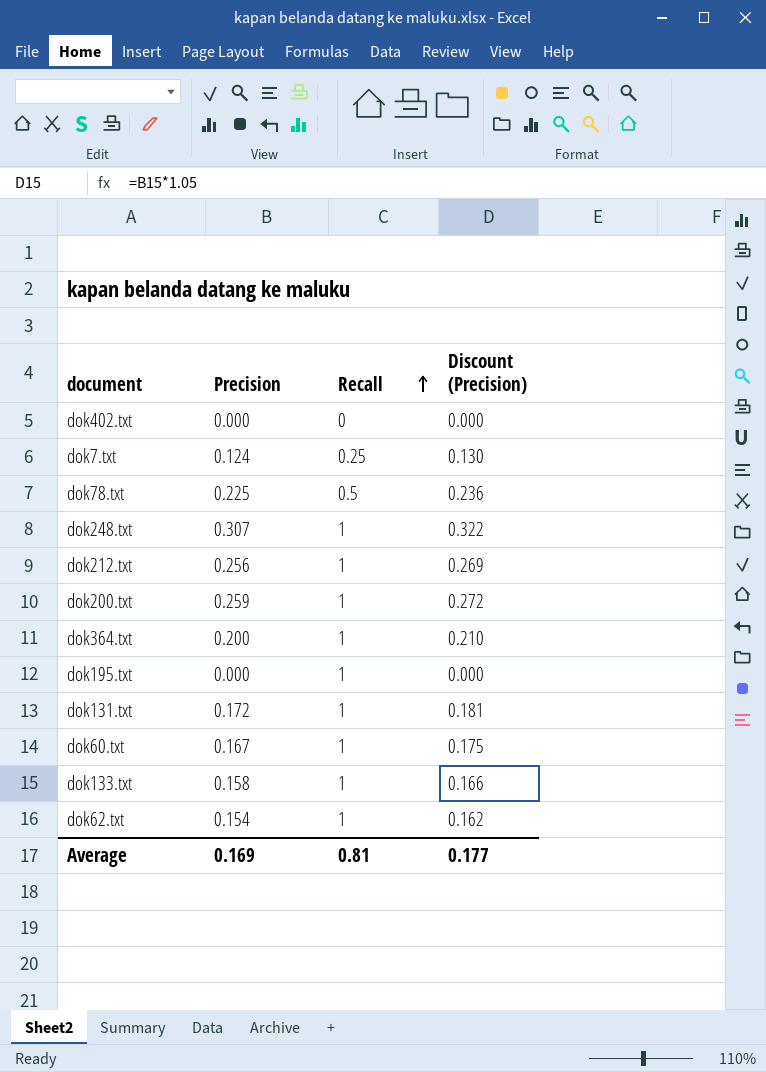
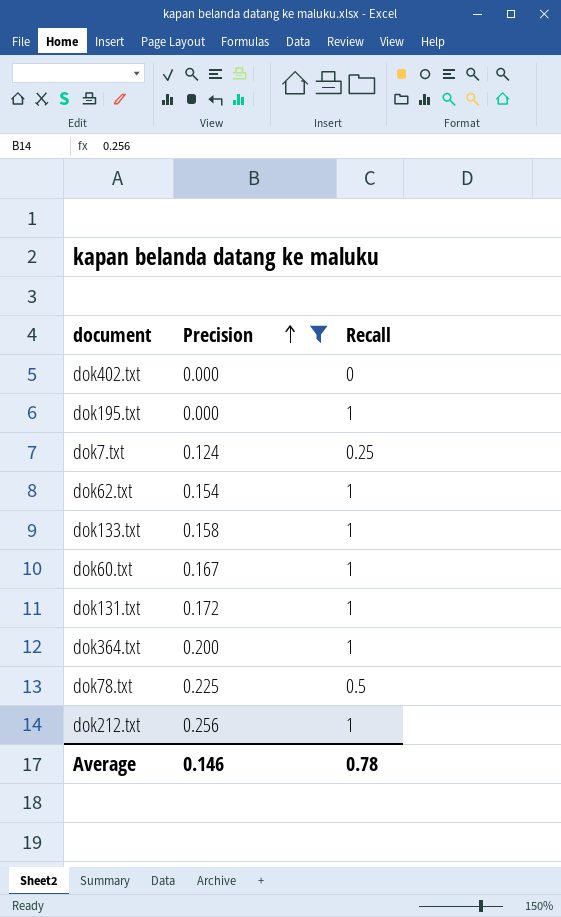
filter: none -> Precision <= 0.256
row order: Recall ascending -> Precision ascending
column Discount (Precision) | formula: [Precision] * 1.05 -> none
Average | Precision: 0.169 -> 0.146
Average | Recall: 0.81 -> 0.78

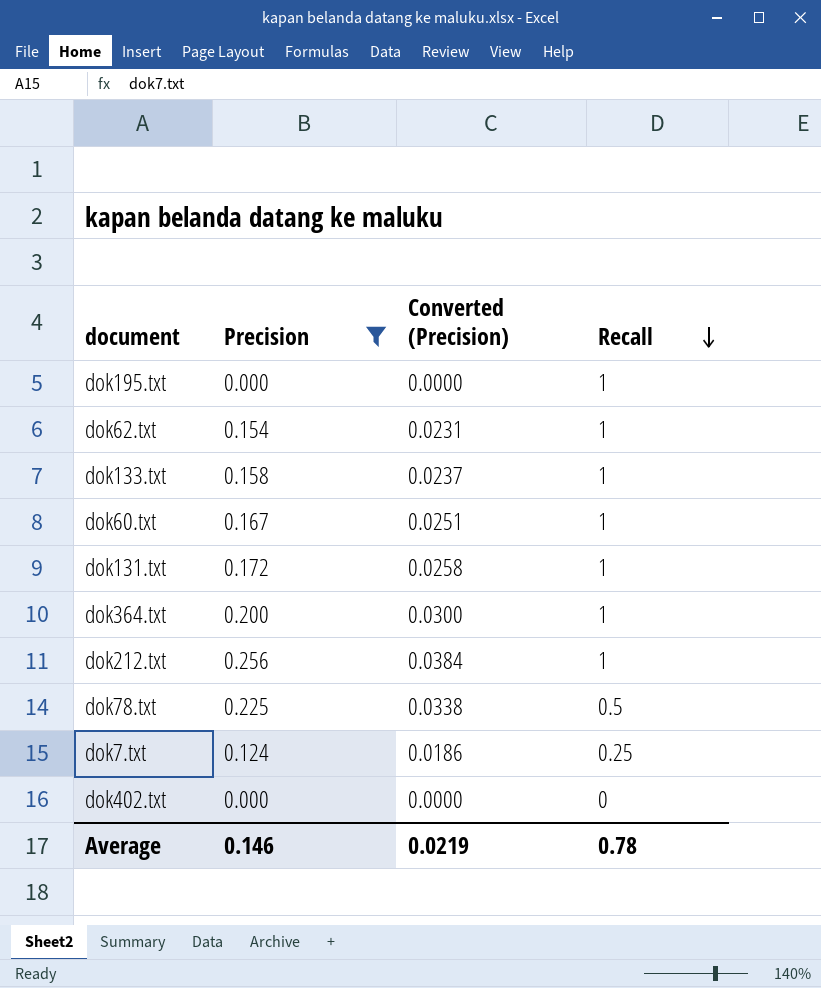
row order: Precision ascending -> Recall descending
column Converted (Precision) | formula: none -> [Precision] * 0.15

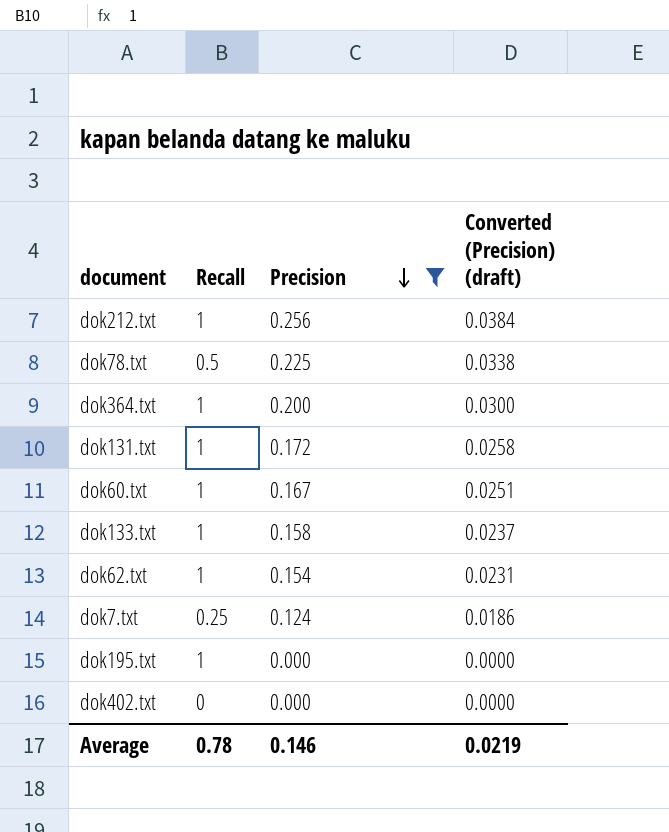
row order: Recall descending -> Precision descending
column Recall | position: 4 -> 2
column name: Converted (Precision) -> Converted (Precision) (draft)

